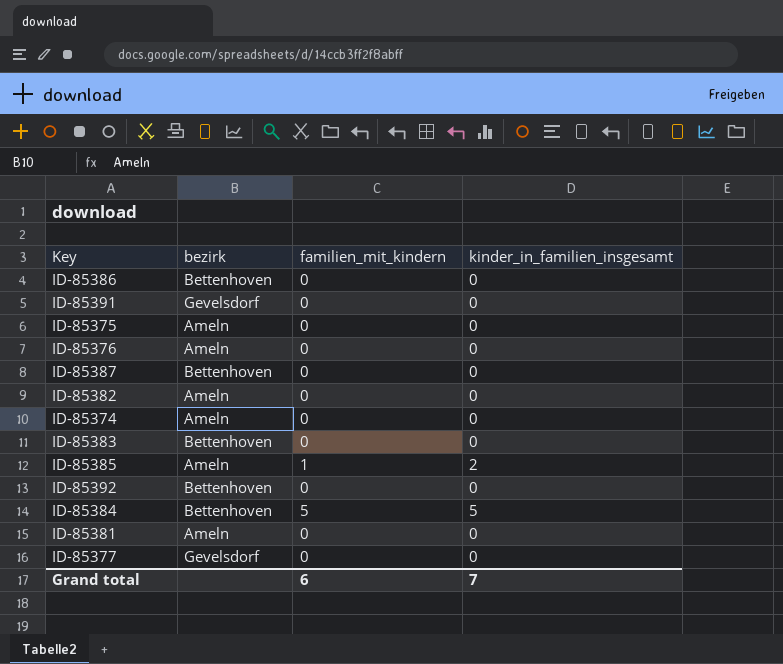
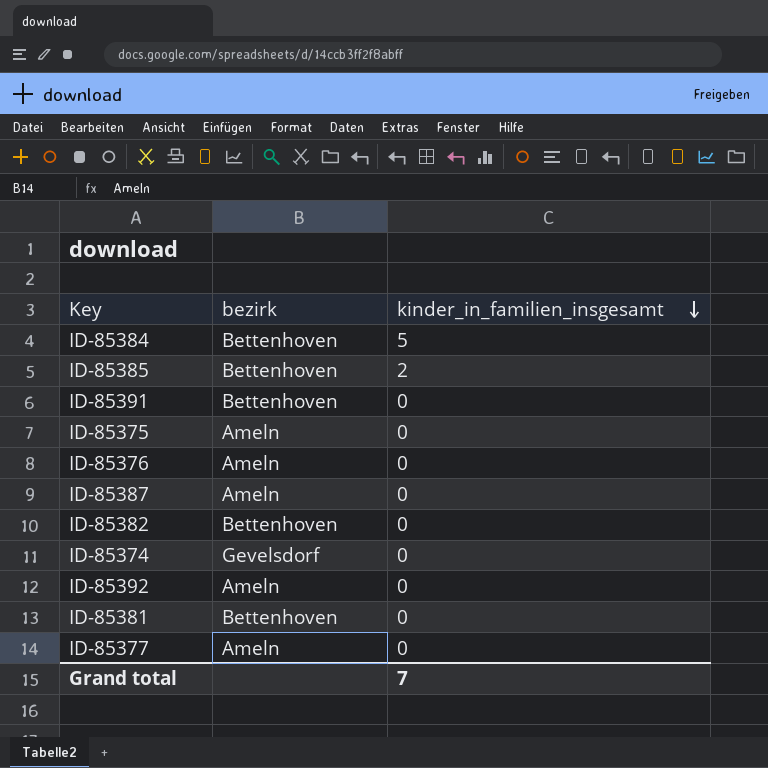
row order: none -> kinder_in_familien_insgesamt descending
column familien_mit_kindern | position: 3 -> none
row ID-85386: Bettenhoven | 0 | 0 -> none
row ID-85383: Bettenhoven | 0 | 0 -> none
ID-85385 | bezirk: Ameln -> Bettenhoven
ID-85391 | bezirk: Gevelsdorf -> Bettenhoven
ID-85387 | bezirk: Bettenhoven -> Ameln
ID-85382 | bezirk: Ameln -> Bettenhoven
ID-85374 | bezirk: Ameln -> Gevelsdorf
ID-85392 | bezirk: Bettenhoven -> Ameln
ID-85381 | bezirk: Ameln -> Bettenhoven
ID-85377 | bezirk: Gevelsdorf -> Ameln

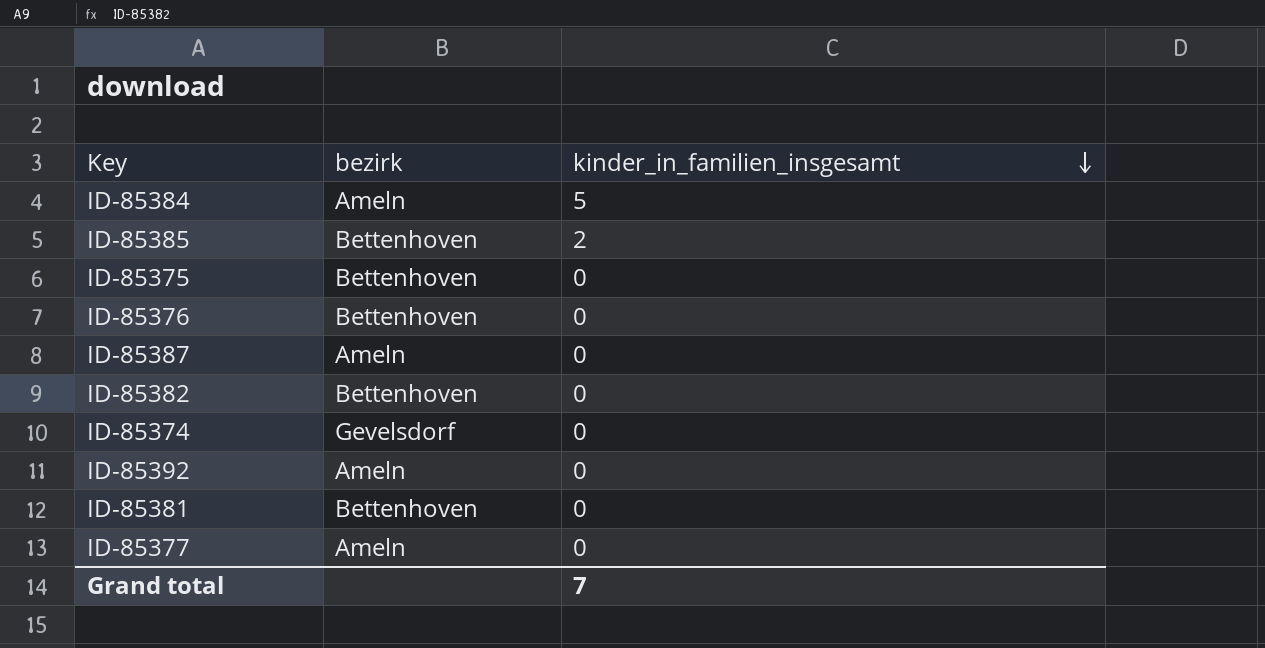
row ID-85391: Bettenhoven | 0 -> none
ID-85384 | bezirk: Bettenhoven -> Ameln
ID-85375 | bezirk: Ameln -> Bettenhoven
ID-85376 | bezirk: Ameln -> Bettenhoven

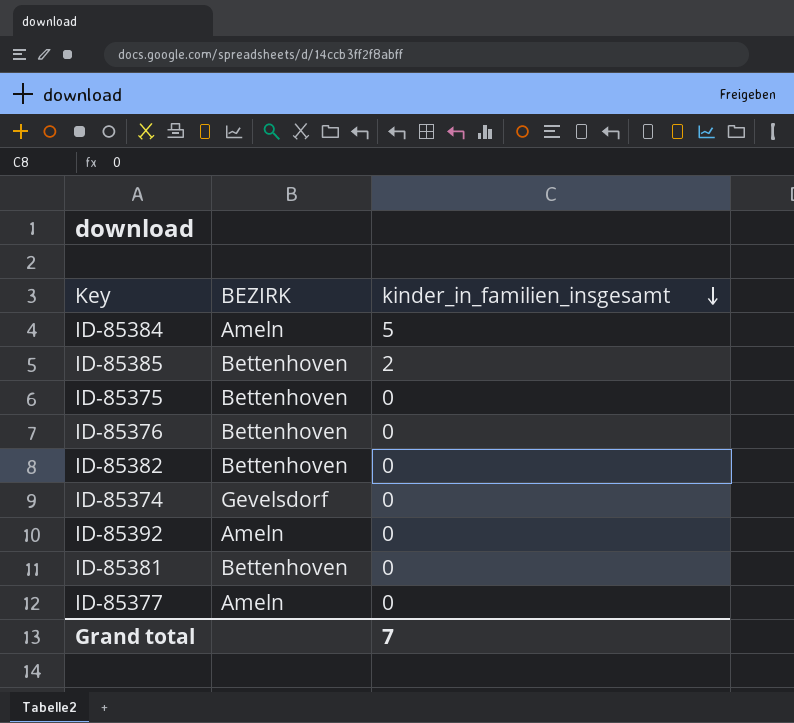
column name: bezirk -> BEZIRK
row ID-85387: Ameln | 0 -> none

